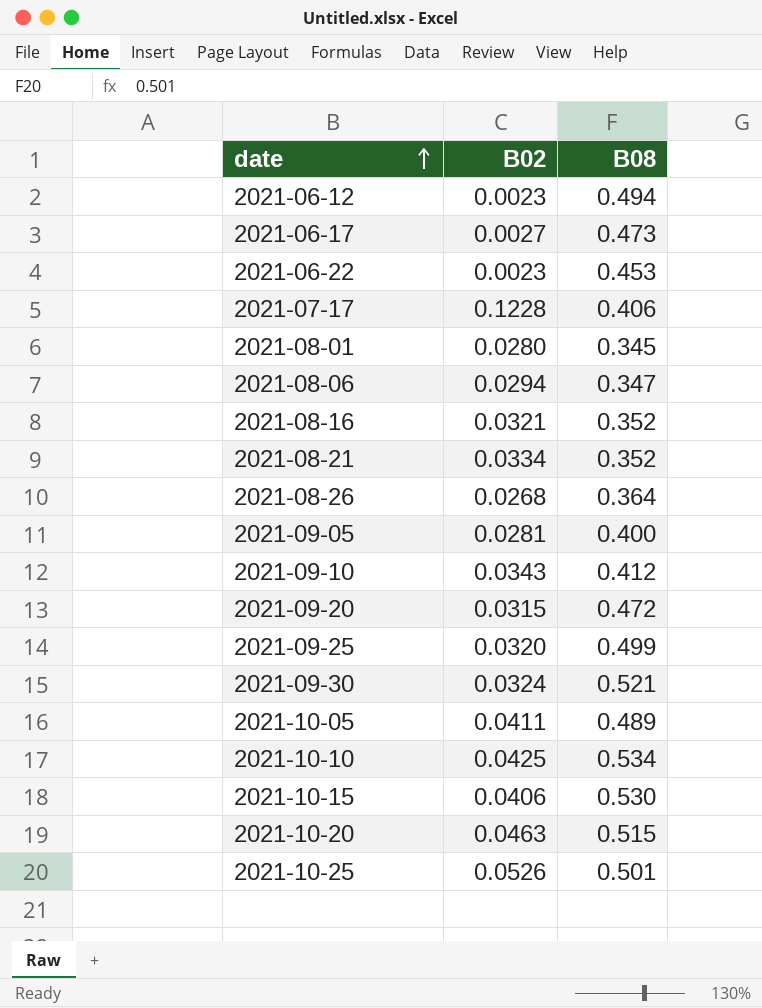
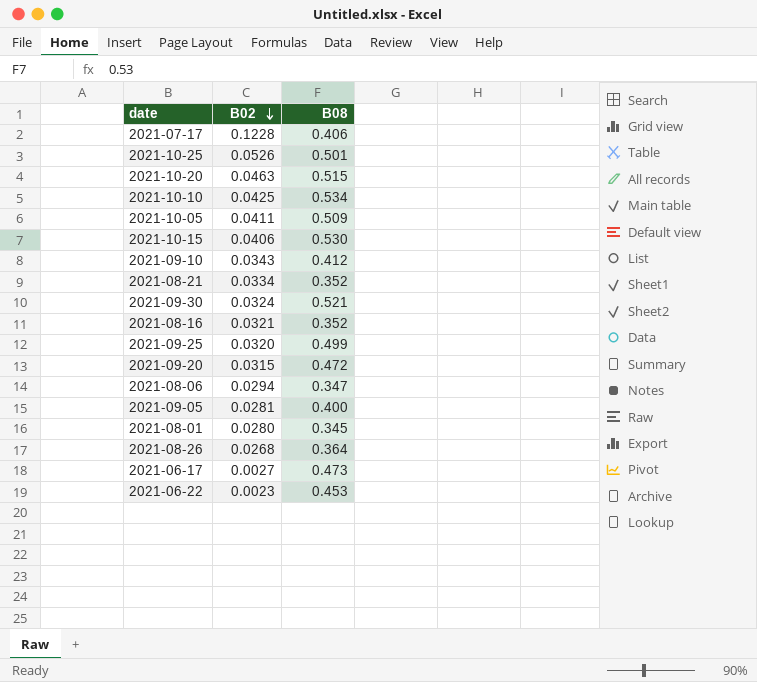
row order: date ascending -> B02 descending
row 2021-06-12: 0.0023 | 0.494 -> none
2021-10-05 | B08: 0.489 -> 0.509

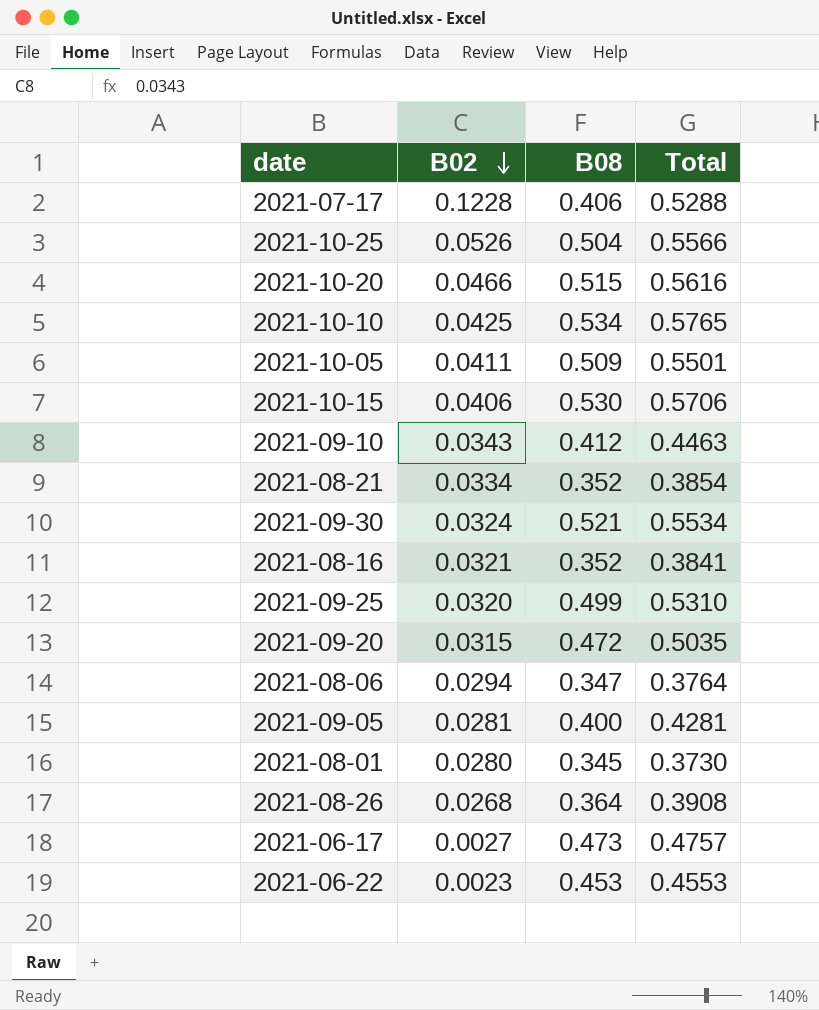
column Total | formula: none -> [B02] + [B08]
2021-10-25 | B08: 0.501 -> 0.504
2021-10-20 | B02: 0.0463 -> 0.0466

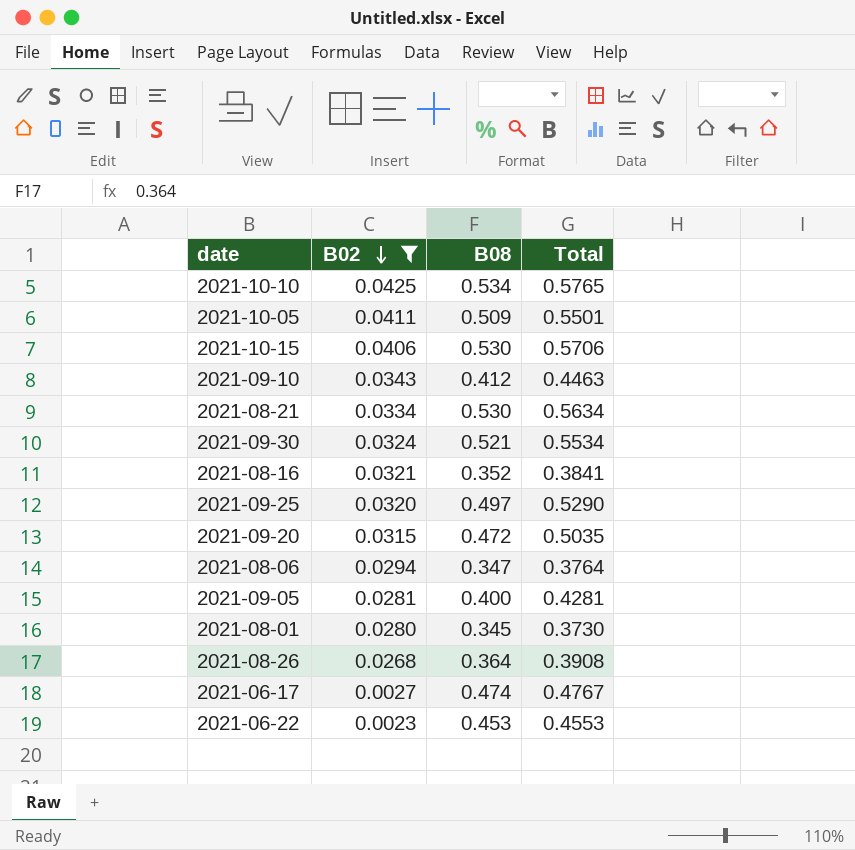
filter: none -> B02 <= 0.0425
2021-08-21 | B08: 0.352 -> 0.530
2021-08-21 | Total: 0.3854 -> 0.5634
2021-09-25 | B08: 0.499 -> 0.497
2021-09-25 | Total: 0.5310 -> 0.5290
2021-06-17 | B08: 0.473 -> 0.474
2021-06-17 | Total: 0.4757 -> 0.4767

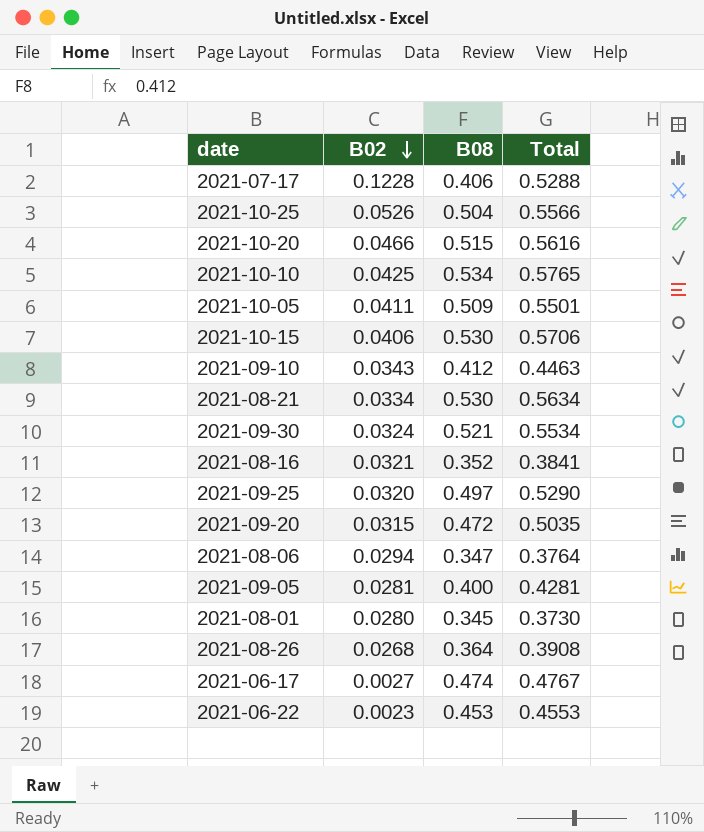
filter: B02 <= 0.0425 -> none

